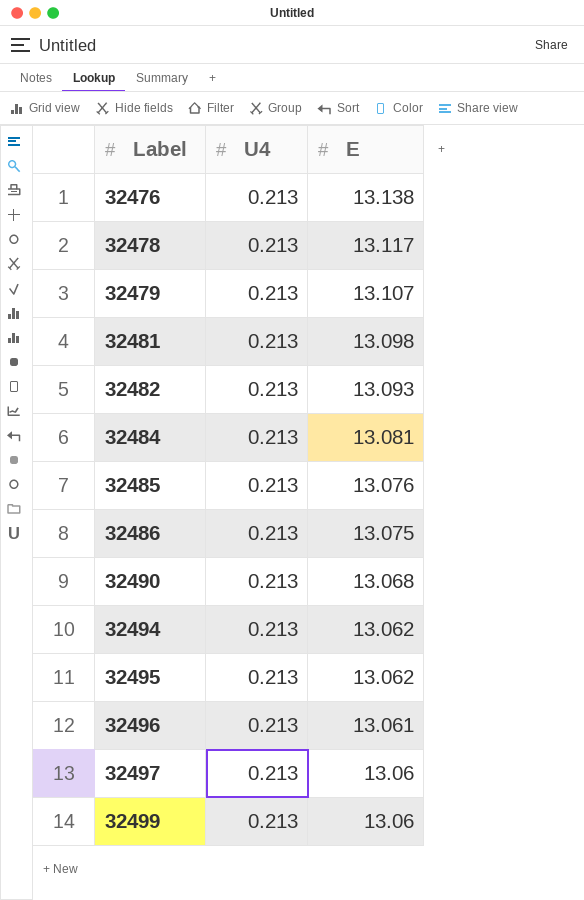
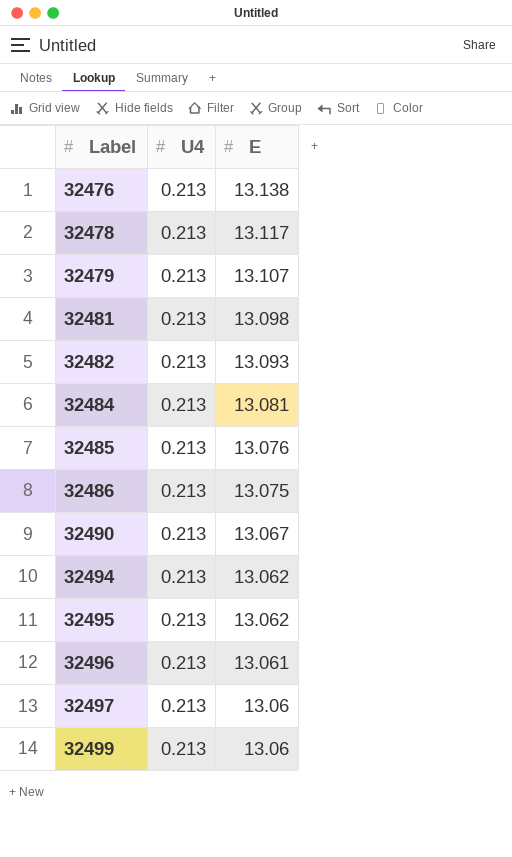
32490 | E: 13.068 -> 13.067

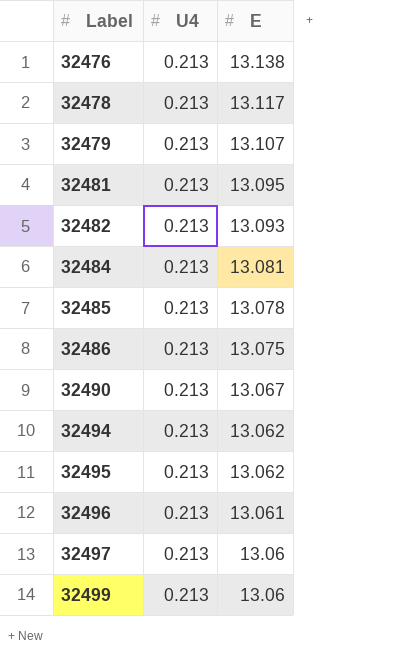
32481 | E: 13.098 -> 13.095
32485 | E: 13.076 -> 13.078

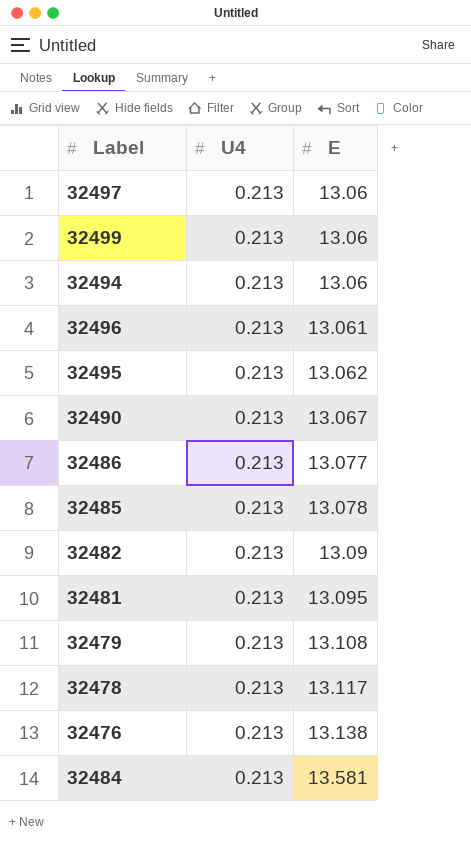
row order: Label ascending -> E ascending
32494 | E: 13.062 -> 13.06
32486 | E: 13.075 -> 13.077
32482 | E: 13.093 -> 13.09
32479 | E: 13.107 -> 13.108
32484 | E: 13.081 -> 13.581

